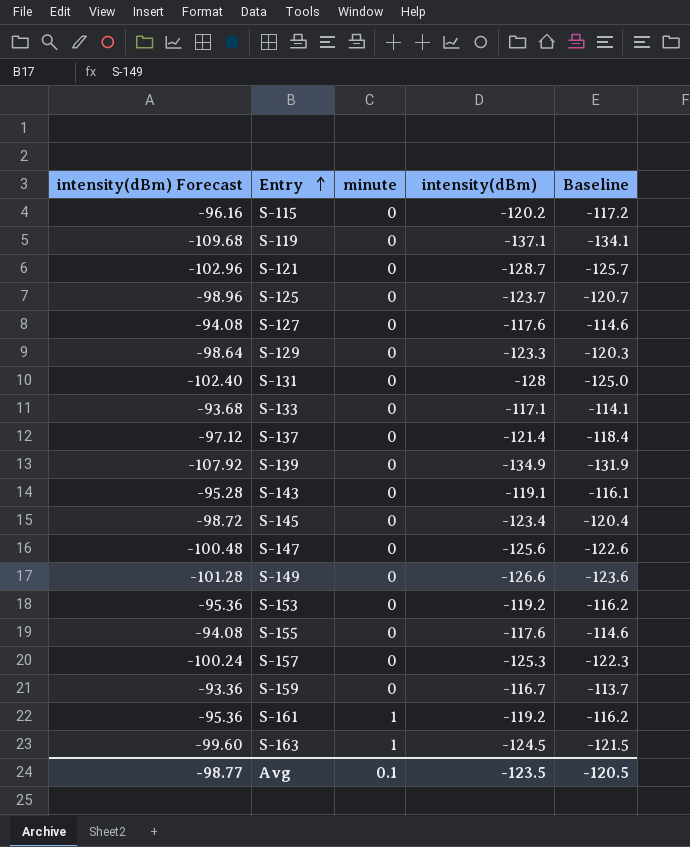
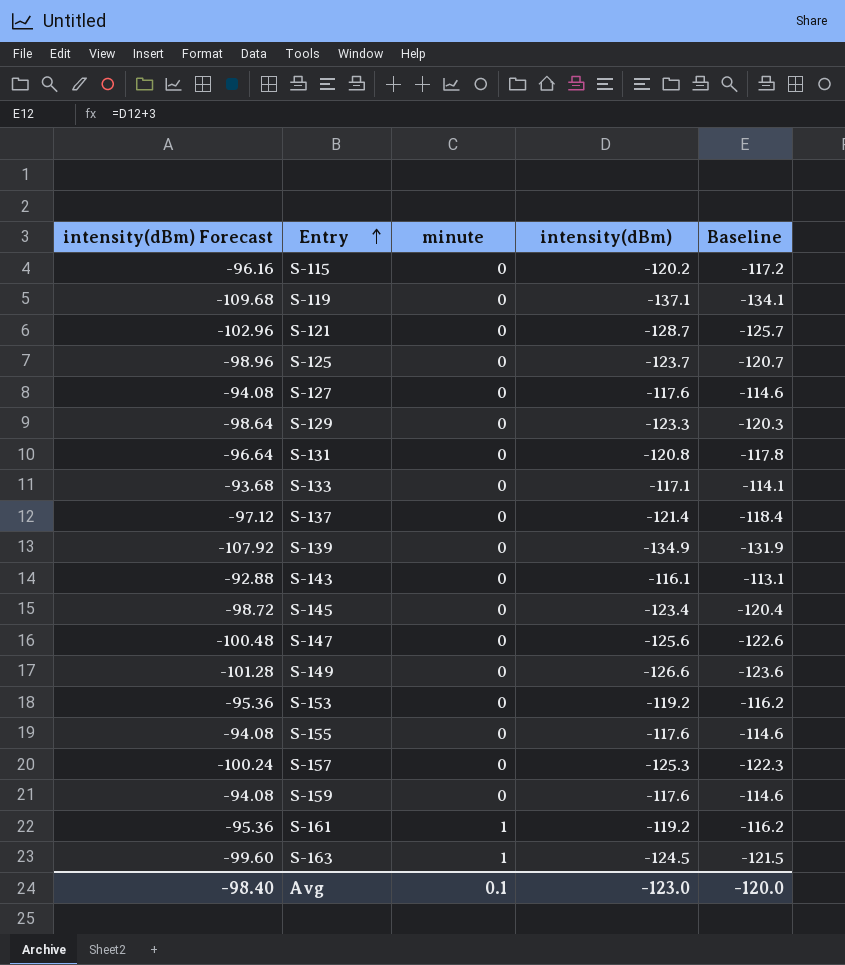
S-131 | intensity(dBm) Forecast: -102.40 -> -96.64
S-131 | intensity(dBm): -128 -> -120.8
S-131 | Baseline: -125.0 -> -117.8
S-143 | intensity(dBm) Forecast: -95.28 -> -92.88
S-143 | intensity(dBm): -119.1 -> -116.1
S-143 | Baseline: -116.1 -> -113.1
S-159 | intensity(dBm) Forecast: -93.36 -> -94.08
S-159 | intensity(dBm): -116.7 -> -117.6
S-159 | Baseline: -113.7 -> -114.6
Avg | intensity(dBm) Forecast: -98.77 -> -98.40
Avg | intensity(dBm): -123.5 -> -123.0
Avg | Baseline: -120.5 -> -120.0

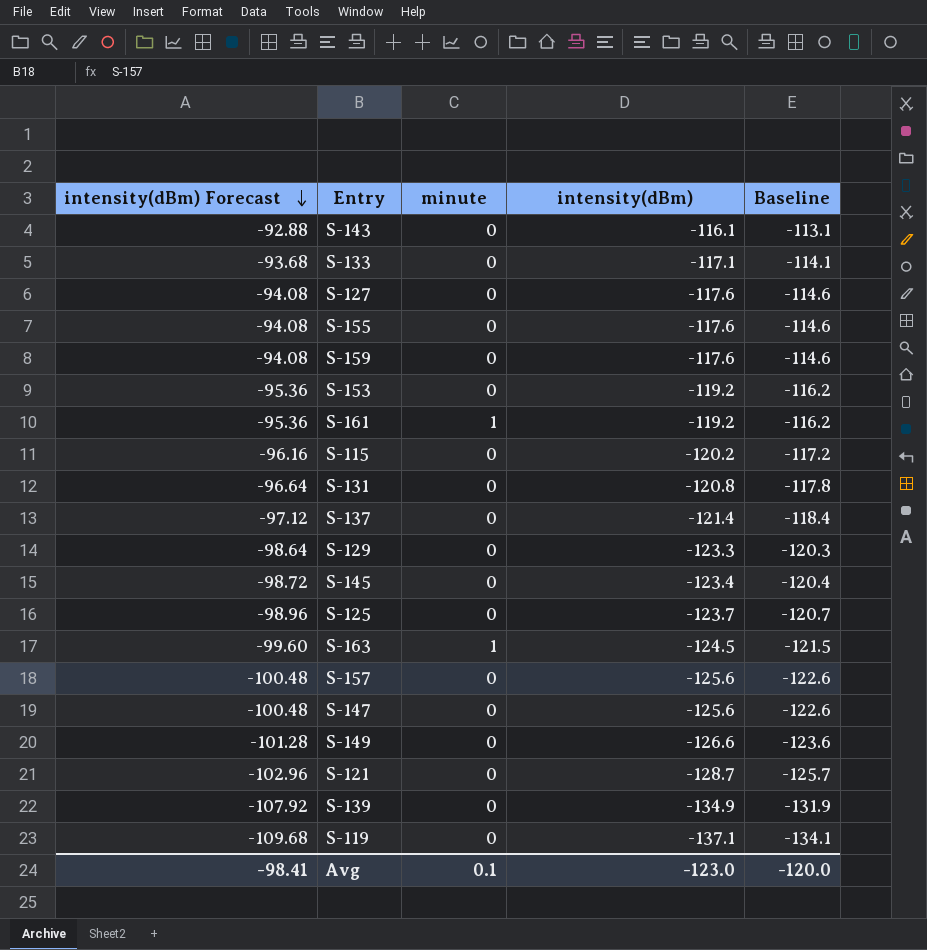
row order: Entry ascending -> intensity(dBm) Forecast descending
S-157 | intensity(dBm) Forecast: -100.24 -> -100.48
S-157 | intensity(dBm): -125.3 -> -125.6
S-157 | Baseline: -122.3 -> -122.6
Avg | intensity(dBm) Forecast: -98.40 -> -98.41

